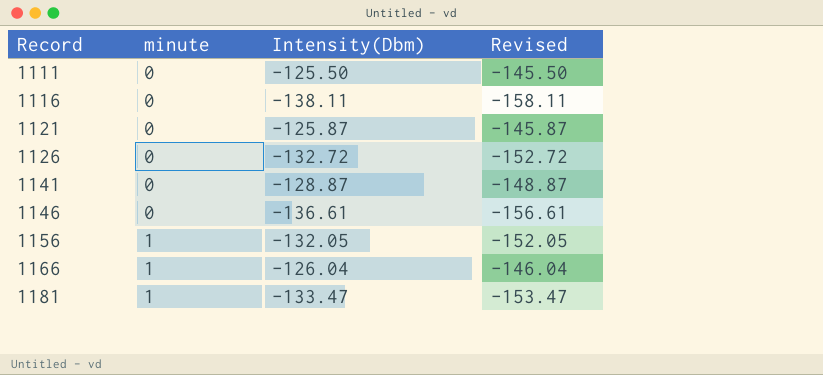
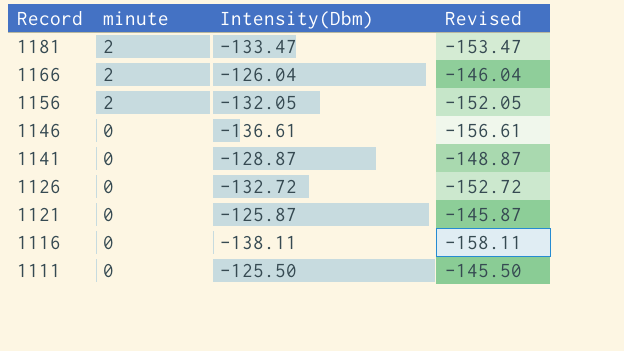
row order: Record ascending -> Record descending
1181 | minute: 1 -> 2
1166 | minute: 1 -> 2
1156 | minute: 1 -> 2

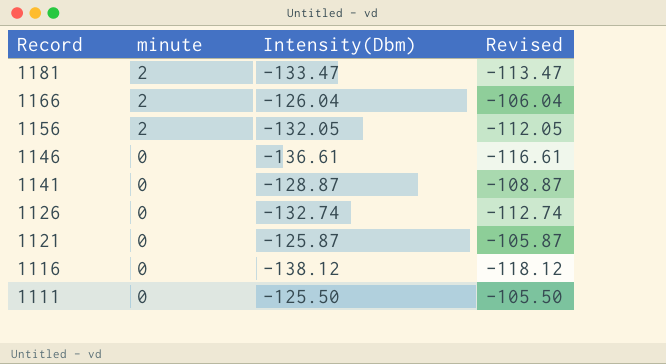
column Revised | formula: [Intensity(Dbm)] - 20 -> [Intensity(Dbm)] + 20
1126 | Intensity(Dbm): -132.72 -> -132.74
1116 | Intensity(Dbm): -138.11 -> -138.12

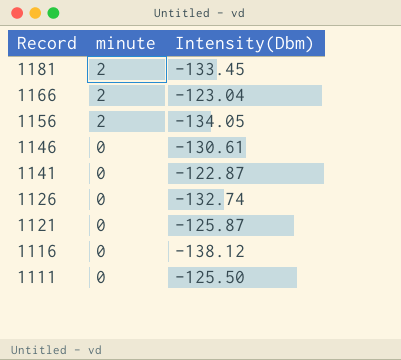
column Revised | formula: [Intensity(Dbm)] + 20 -> none
1181 | Intensity(Dbm): -133.47 -> -133.45
1166 | Intensity(Dbm): -126.04 -> -123.04
1156 | Intensity(Dbm): -132.05 -> -134.05
1146 | Intensity(Dbm): -136.61 -> -130.61
1141 | Intensity(Dbm): -128.87 -> -122.87

